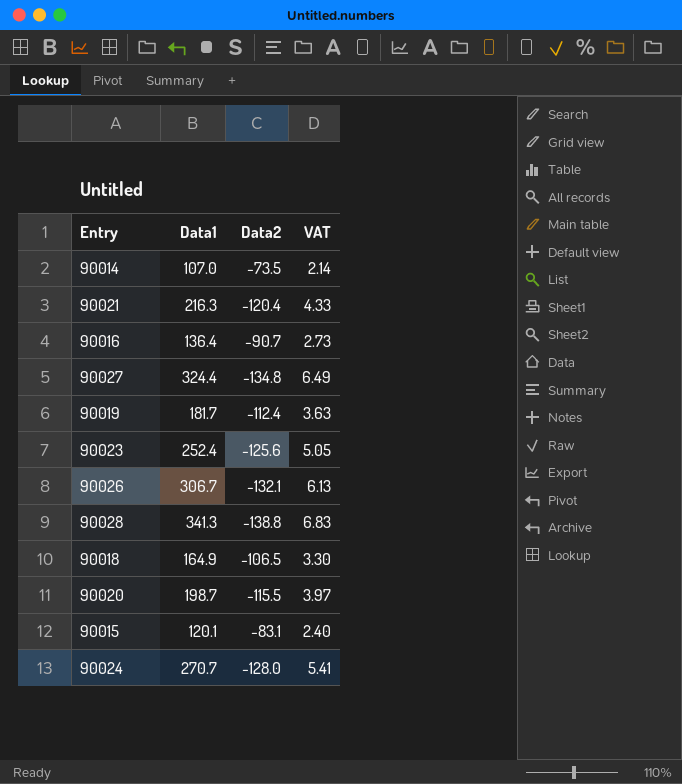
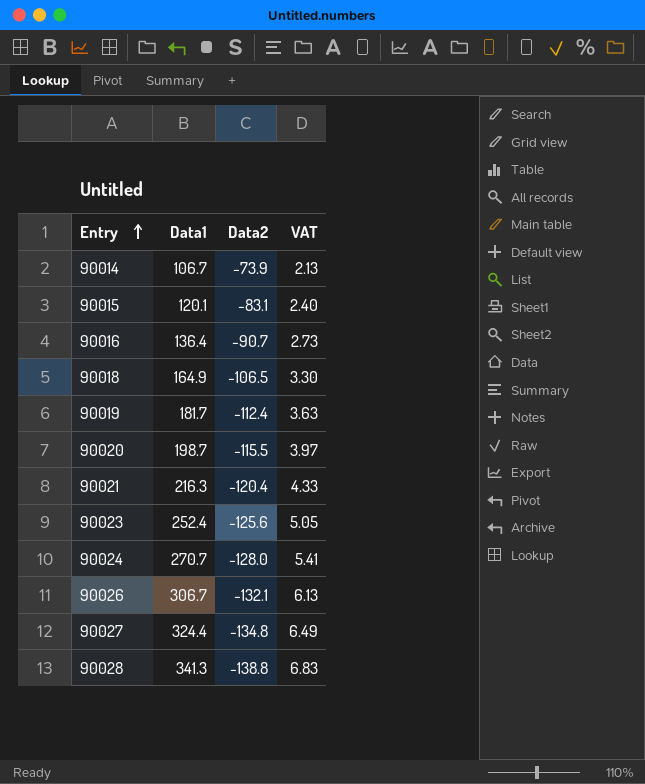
row order: none -> Entry ascending
90014 | Data1: 107.0 -> 106.7
90014 | Data2: -73.5 -> -73.9
90014 | VAT: 2.14 -> 2.13

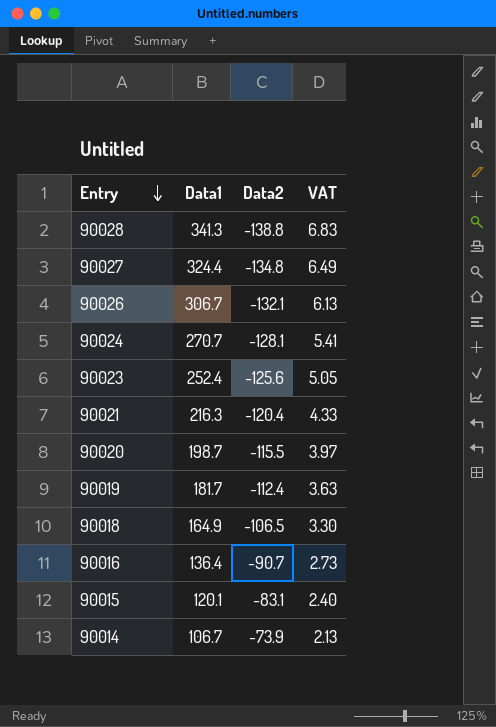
row order: Entry ascending -> Entry descending
90024 | Data2: -128.0 -> -128.1

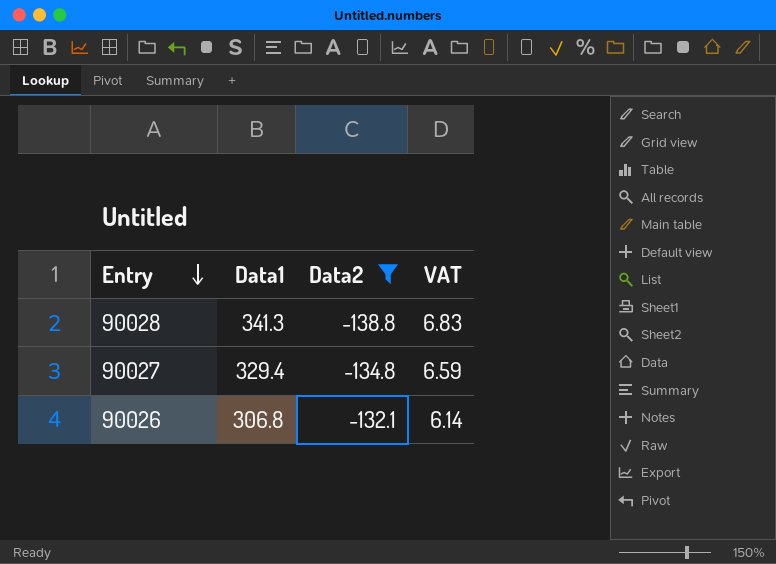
filter: none -> Data2 <= -132.1
90027 | Data1: 324.4 -> 329.4
90027 | VAT: 6.49 -> 6.59
90026 | Data1: 306.7 -> 306.8
90026 | VAT: 6.13 -> 6.14

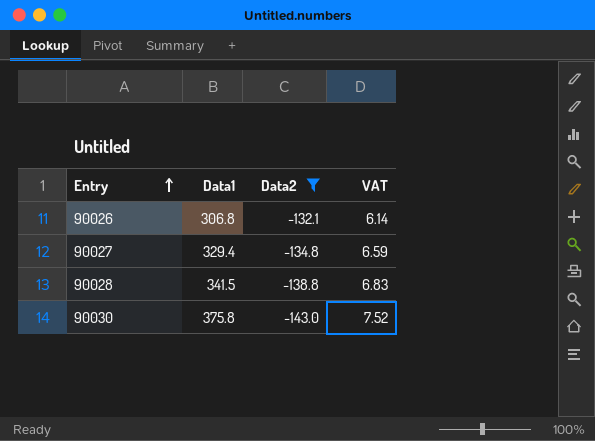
row order: Entry descending -> Entry ascending
90028 | Data1: 341.3 -> 341.5
row 90030: none -> 375.8 | -143.0 | 7.52

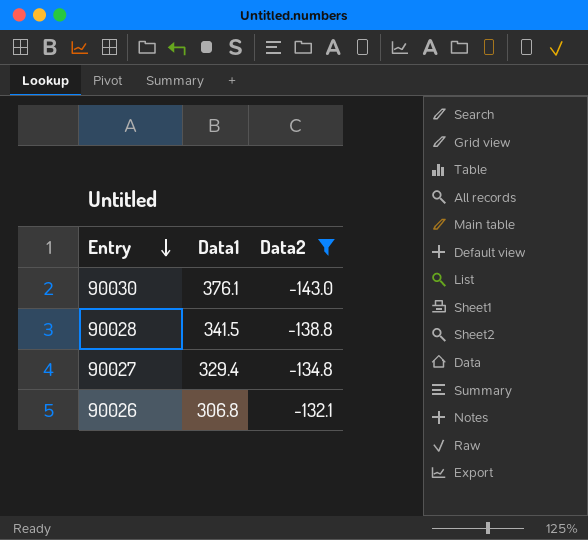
row order: Entry ascending -> Entry descending
column VAT | formula: [Data1] * 0.02 -> none
90030 | Data1: 375.8 -> 376.1

